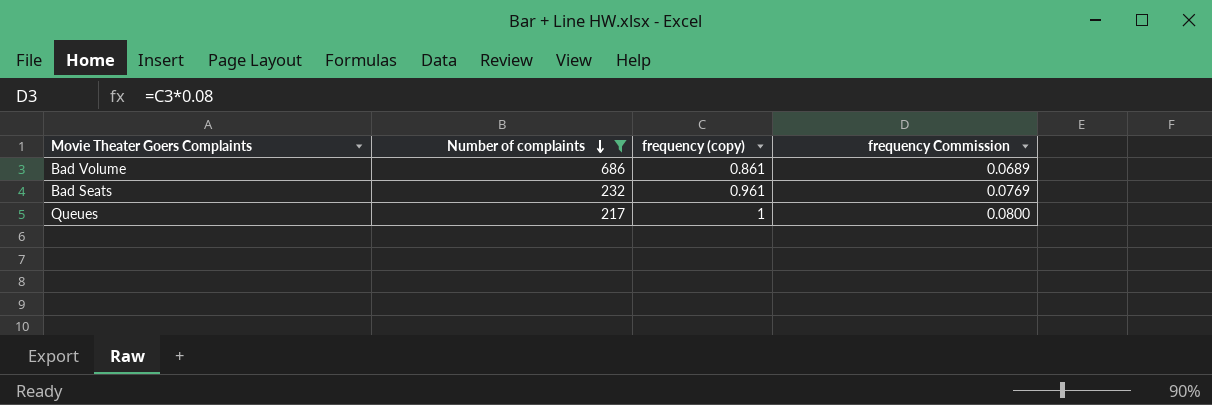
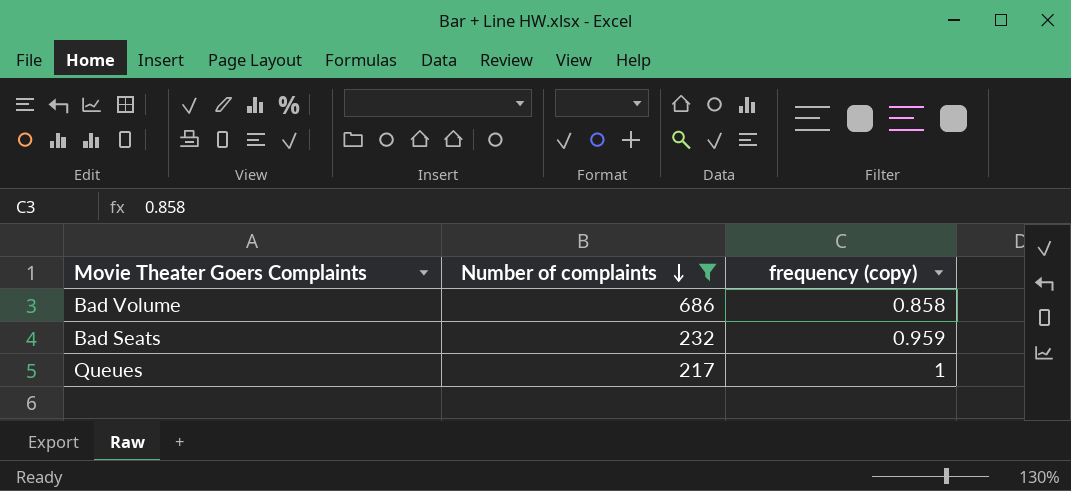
column frequency Commission | formula: [frequency (copy)] * 0.08 -> none
Bad Volume | frequency (copy): 0.861 -> 0.858
Bad Seats | frequency (copy): 0.961 -> 0.959

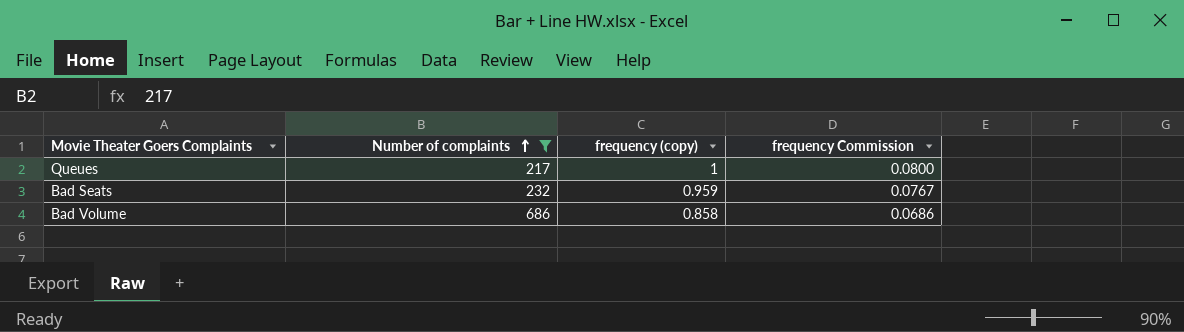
row order: Number of complaints descending -> Number of complaints ascending
column frequency Commission | formula: none -> [frequency (copy)] * 0.08

